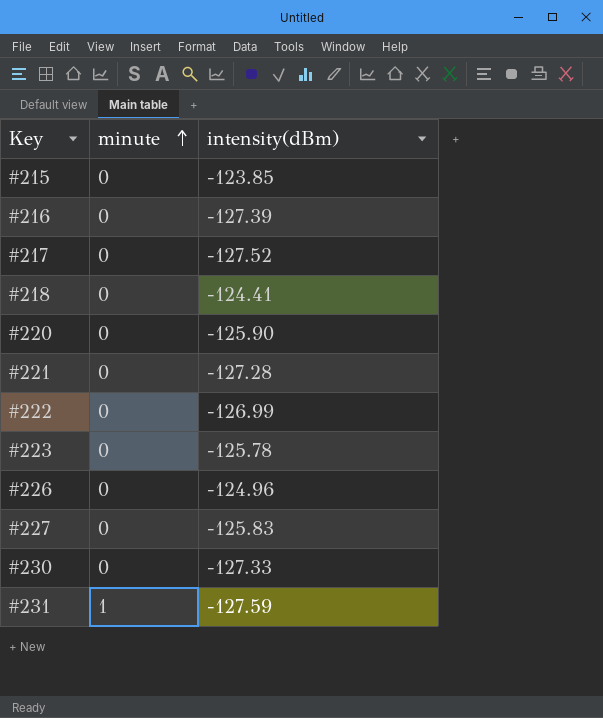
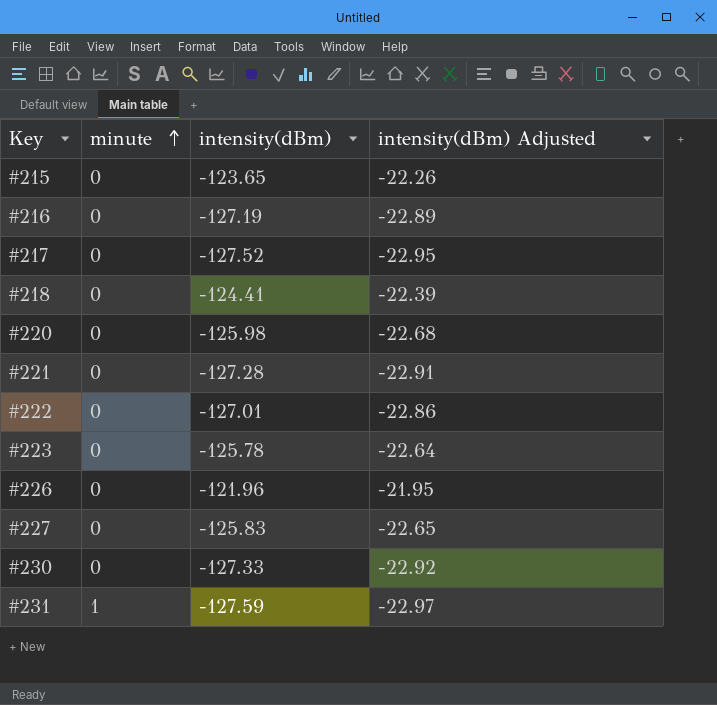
column intensity(dBm) Adjusted | formula: none -> [intensity(dBm)] * 0.18
#215 | intensity(dBm): -123.85 -> -123.65
#216 | intensity(dBm): -127.39 -> -127.19
#220 | intensity(dBm): -125.90 -> -125.98
#222 | intensity(dBm): -126.99 -> -127.01
#226 | intensity(dBm): -124.96 -> -121.96

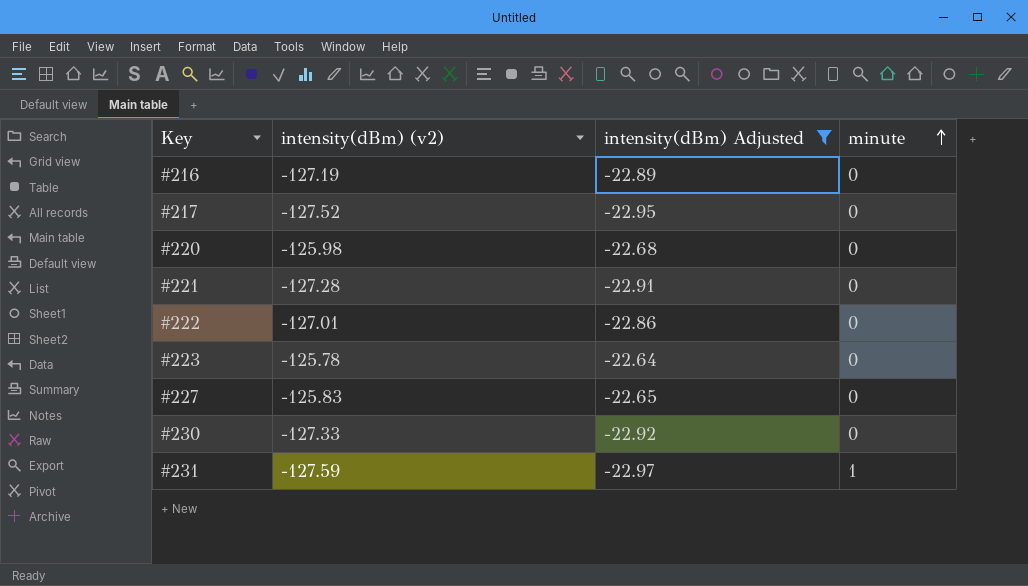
filter: none -> intensity(dBm) Adjusted <= -22.64
column name: intensity(dBm) -> intensity(dBm) (v2)
column minute | position: 2 -> 4

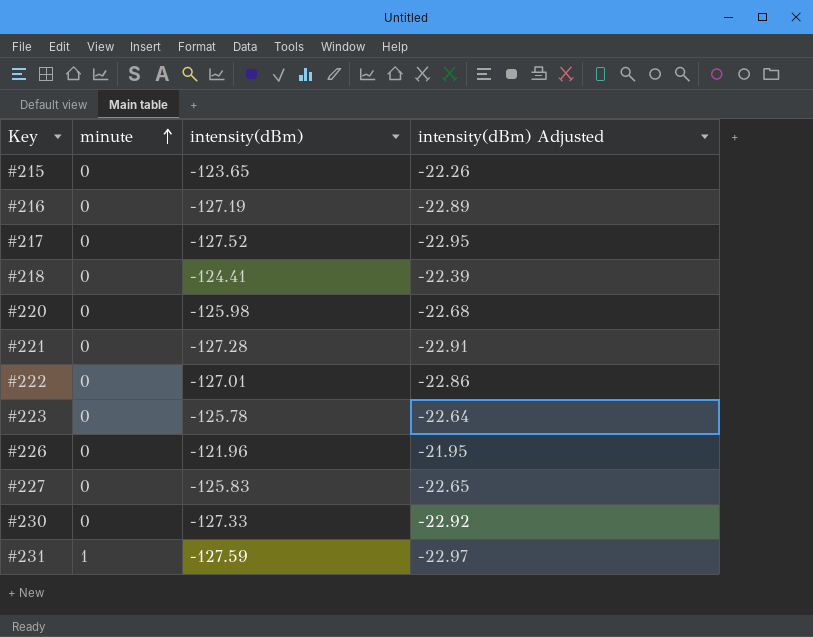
filter: intensity(dBm) Adjusted <= -22.64 -> none
column minute | position: 4 -> 2
column name: intensity(dBm) (v2) -> intensity(dBm)

